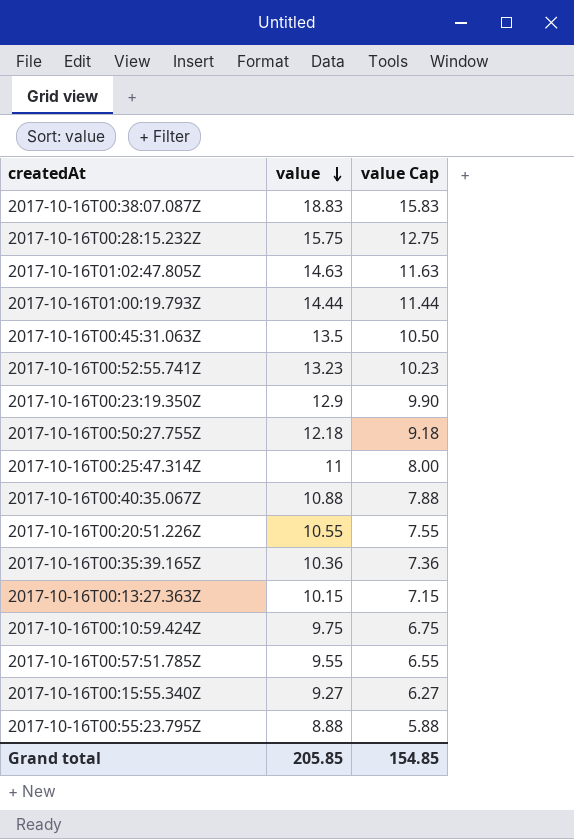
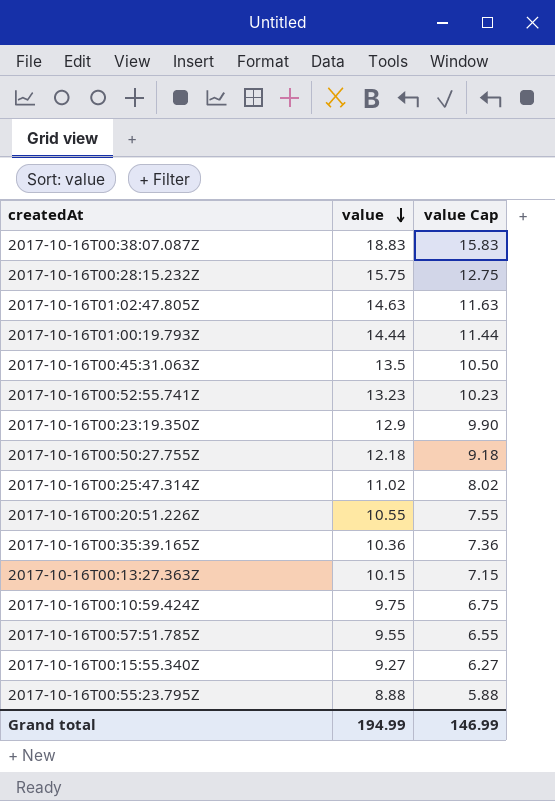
row 2017-10-16T00:40:35.067Z: 10.88 | 7.88 -> none
2017-10-16T00:25:47.314Z | value: 11 -> 11.02
2017-10-16T00:25:47.314Z | value Cap: 8.00 -> 8.02
Grand total | value: 205.85 -> 194.99
Grand total | value Cap: 154.85 -> 146.99

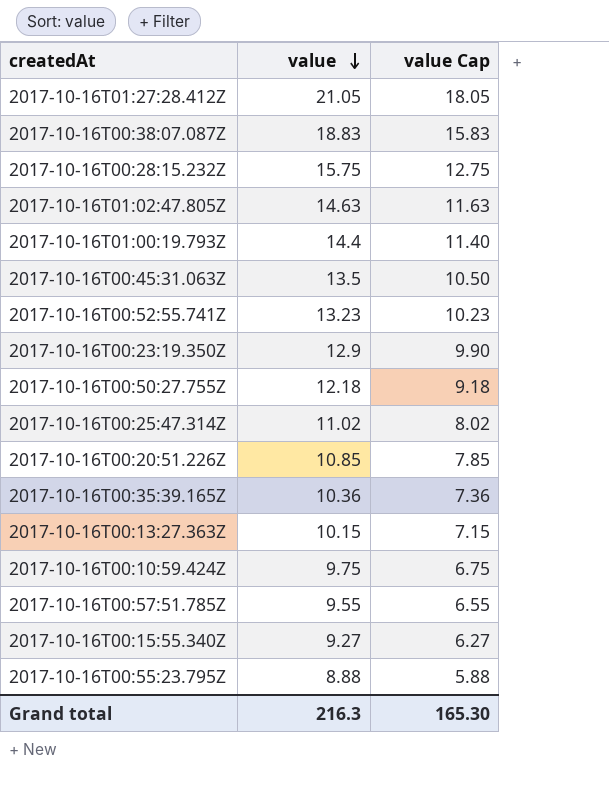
row 2017-10-16T01:27:28.412Z: none -> 21.05 | 18.05
2017-10-16T01:00:19.793Z | value: 14.44 -> 14.4
2017-10-16T01:00:19.793Z | value Cap: 11.44 -> 11.40
2017-10-16T00:20:51.226Z | value: 10.55 -> 10.85
2017-10-16T00:20:51.226Z | value Cap: 7.55 -> 7.85
Grand total | value: 194.99 -> 216.3
Grand total | value Cap: 146.99 -> 165.30

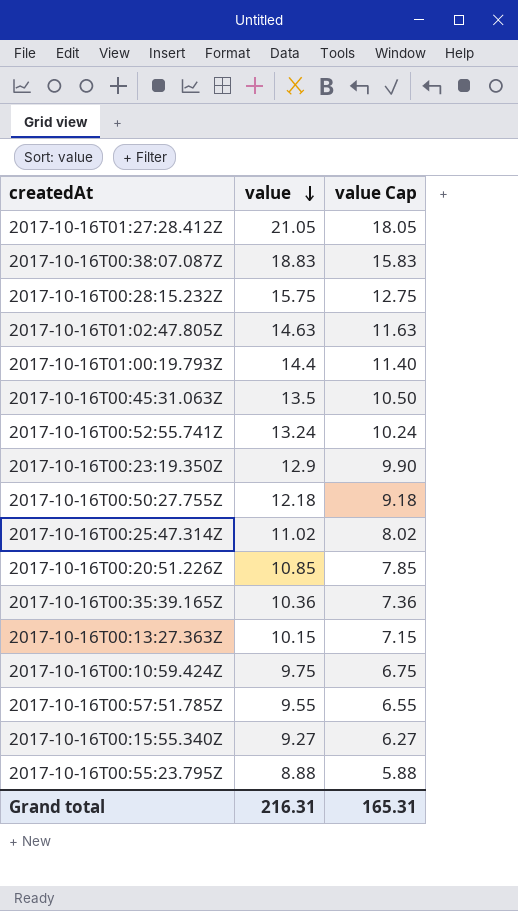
2017-10-16T00:52:55.741Z | value: 13.23 -> 13.24
2017-10-16T00:52:55.741Z | value Cap: 10.23 -> 10.24
Grand total | value: 216.3 -> 216.31
Grand total | value Cap: 165.30 -> 165.31

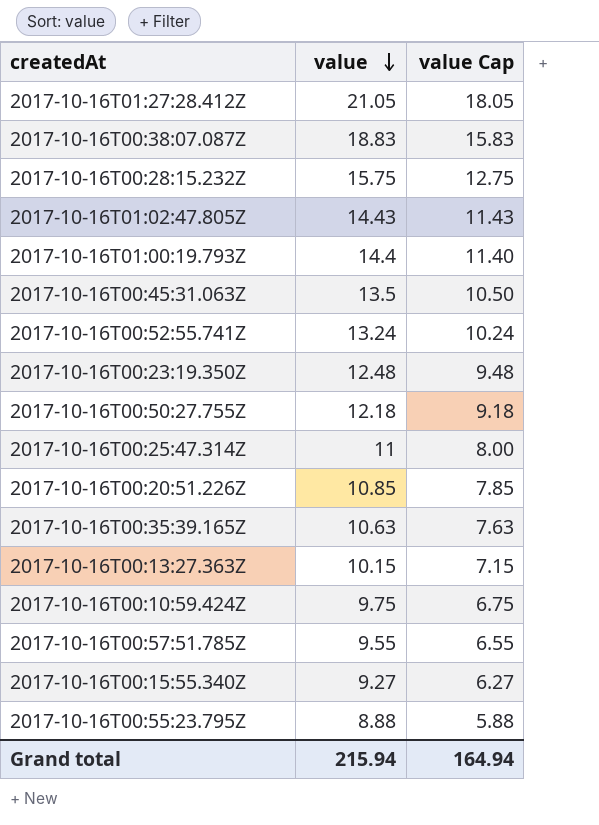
2017-10-16T01:02:47.805Z | value: 14.63 -> 14.43
2017-10-16T01:02:47.805Z | value Cap: 11.63 -> 11.43
2017-10-16T00:23:19.350Z | value: 12.9 -> 12.48
2017-10-16T00:23:19.350Z | value Cap: 9.90 -> 9.48
2017-10-16T00:25:47.314Z | value: 11.02 -> 11
2017-10-16T00:25:47.314Z | value Cap: 8.02 -> 8.00
2017-10-16T00:35:39.165Z | value: 10.36 -> 10.63
2017-10-16T00:35:39.165Z | value Cap: 7.36 -> 7.63
Grand total | value: 216.31 -> 215.94
Grand total | value Cap: 165.31 -> 164.94

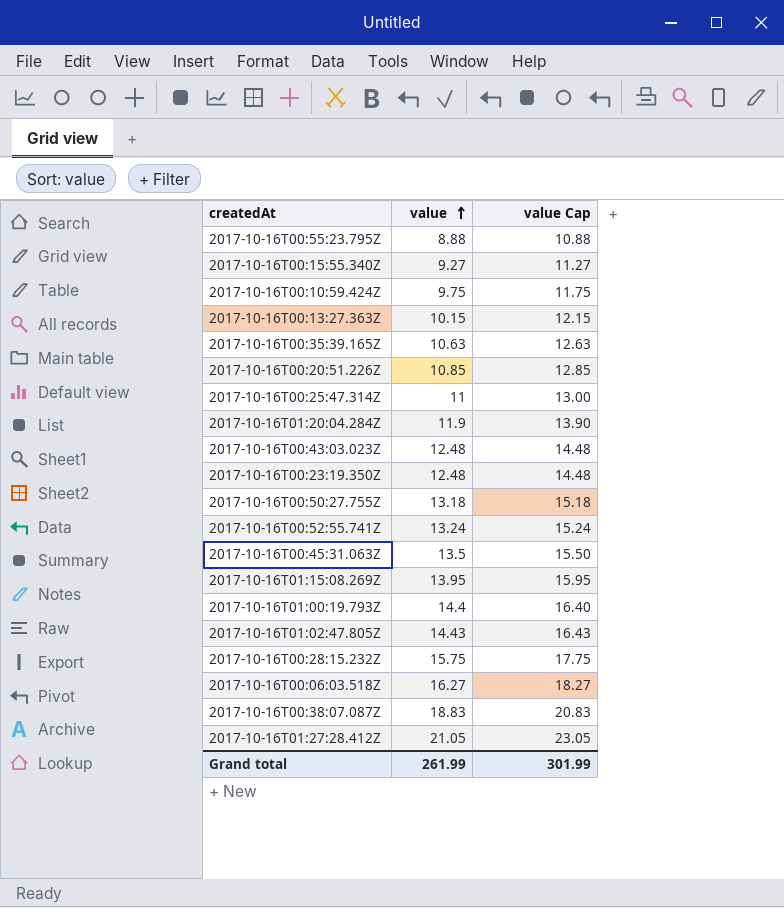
row order: value descending -> value ascending
column value Cap | formula: [value] - 3 -> [value] + 2
row 2017-10-16T00:57:51.785Z: 9.55 | 6.55 -> none
row 2017-10-16T01:20:04.284Z: none -> 11.9 | 13.90
row 2017-10-16T00:43:03.023Z: none -> 12.48 | 14.48
2017-10-16T00:50:27.755Z | value: 12.18 -> 13.18
row 2017-10-16T01:15:08.269Z: none -> 13.95 | 15.95
row 2017-10-16T00:06:03.518Z: none -> 16.27 | 18.27
Grand total | value: 215.94 -> 261.99
Grand total | value Cap: 164.94 -> 301.99

